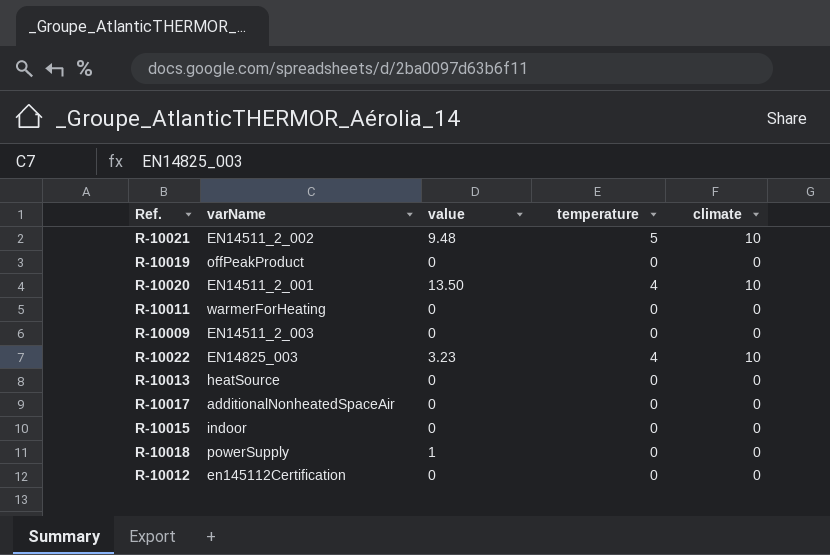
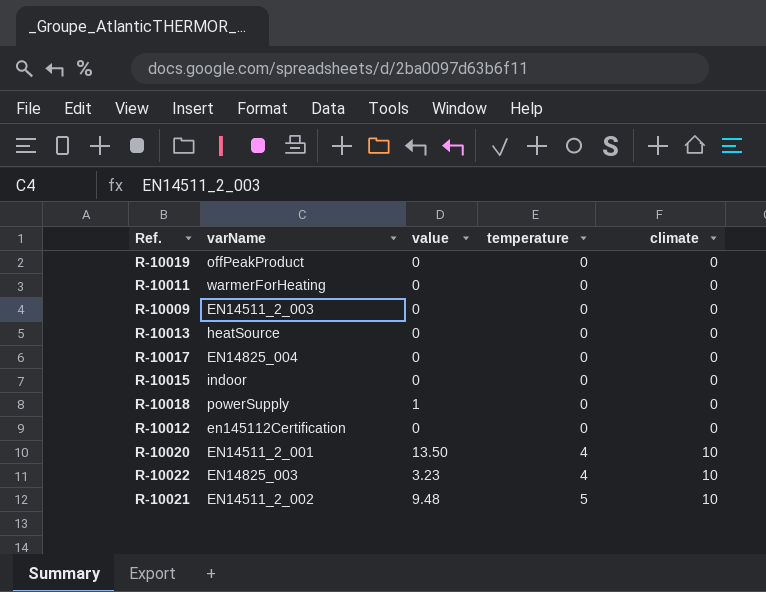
row order: none -> temperature ascending
R-10017 | varName: additionalNonheatedSpaceAir -> EN14825_004

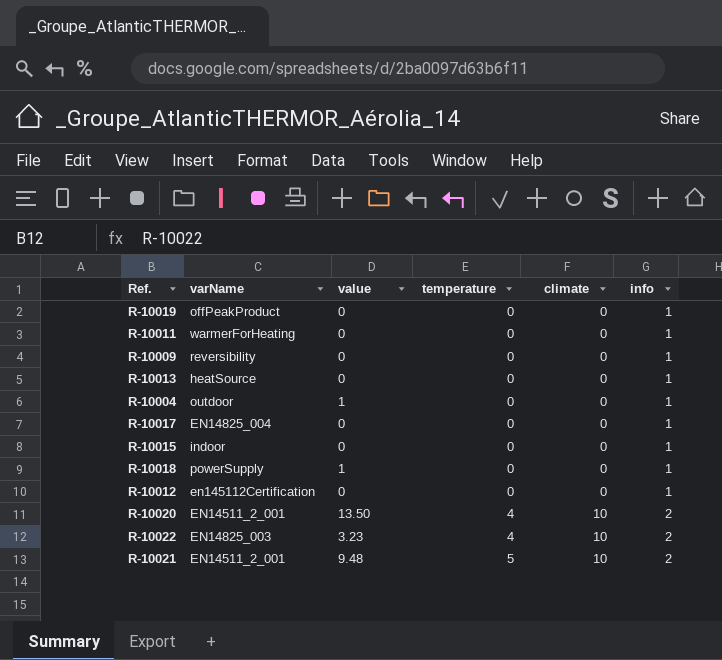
column info | position: none -> 6
R-10009 | varName: EN14511_2_003 -> reversibility
row R-10004: none -> outdoor | 1 | 0 | 0 | 1
R-10021 | varName: EN14511_2_002 -> EN14511_2_001

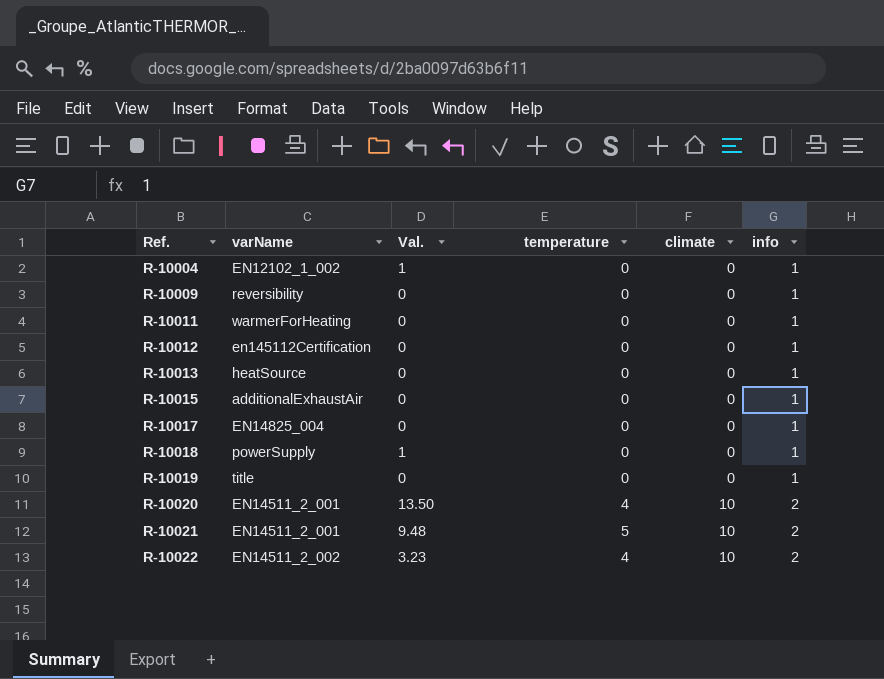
row order: temperature ascending -> Ref. ascending
column name: value -> Val.
R-10004 | varName: outdoor -> EN12102_1_002
R-10015 | varName: indoor -> additionalExhaustAir
R-10019 | varName: offPeakProduct -> title
R-10022 | varName: EN14825_003 -> EN14511_2_002

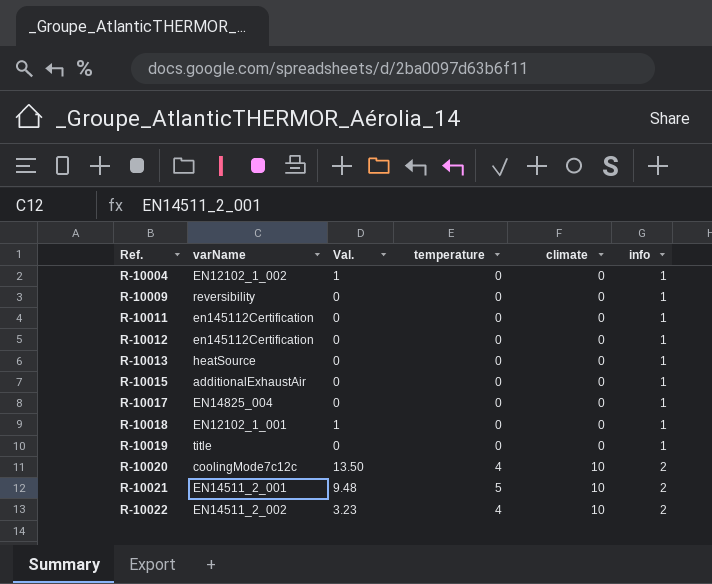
R-10011 | varName: warmerForHeating -> en145112Certification
R-10018 | varName: powerSupply -> EN12102_1_001
R-10020 | varName: EN14511_2_001 -> coolingMode7c12c

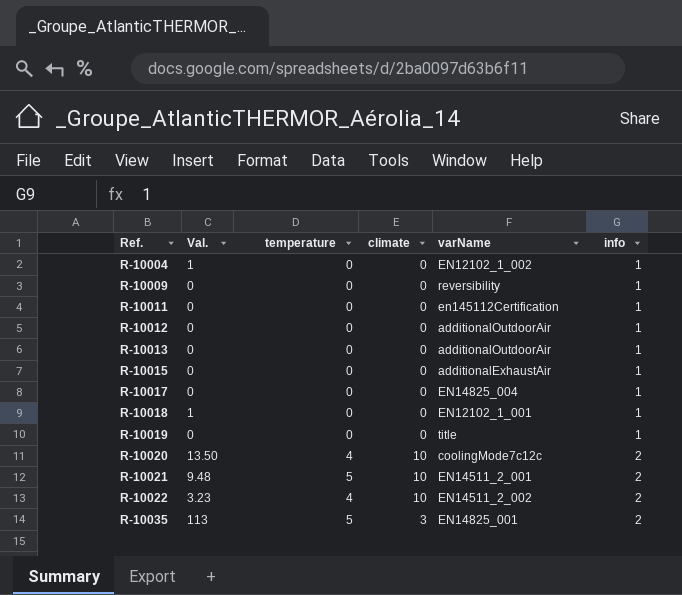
column varName | position: 2 -> 5
R-10012 | varName: en145112Certification -> additionalOutdoorAir
R-10013 | varName: heatSource -> additionalOutdoorAir
row R-10035: none -> 113 | 5 | 3 | EN14825_001 | 2

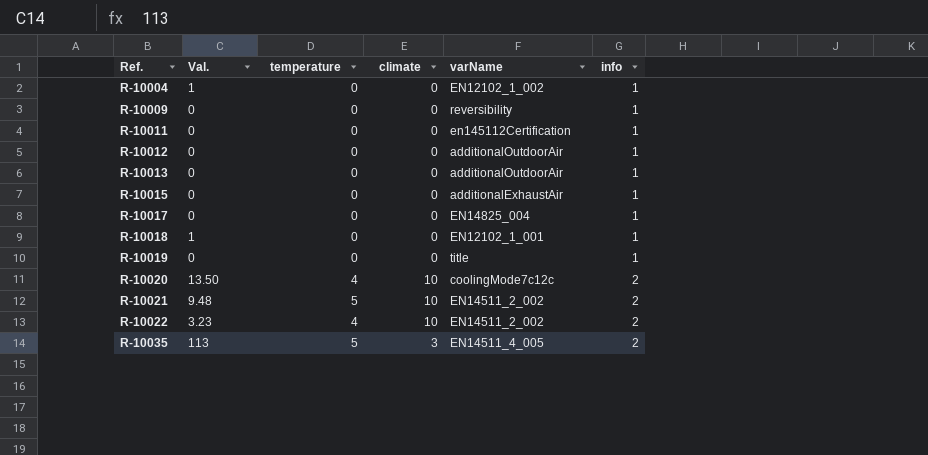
R-10021 | varName: EN14511_2_001 -> EN14511_2_002
R-10035 | varName: EN14825_001 -> EN14511_4_005

